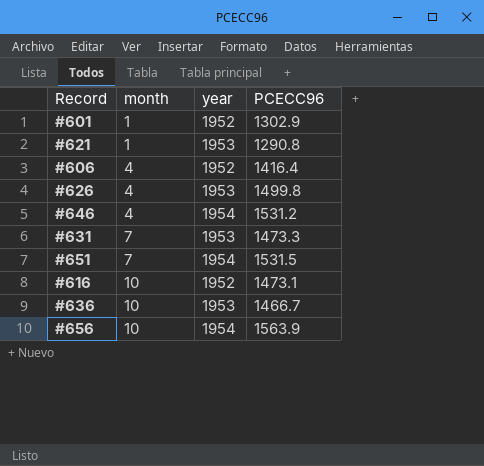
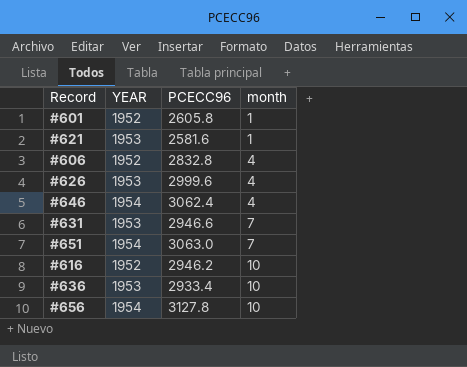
column name: year -> YEAR
column month | position: 2 -> 4
#601 | PCECC96: 1302.9 -> 2605.8
#621 | PCECC96: 1290.8 -> 2581.6
#606 | PCECC96: 1416.4 -> 2832.8
#626 | PCECC96: 1499.8 -> 2999.6
#646 | PCECC96: 1531.2 -> 3062.4
#631 | PCECC96: 1473.3 -> 2946.6
#651 | PCECC96: 1531.5 -> 3063.0
#616 | PCECC96: 1473.1 -> 2946.2
#636 | PCECC96: 1466.7 -> 2933.4
#656 | PCECC96: 1563.9 -> 3127.8

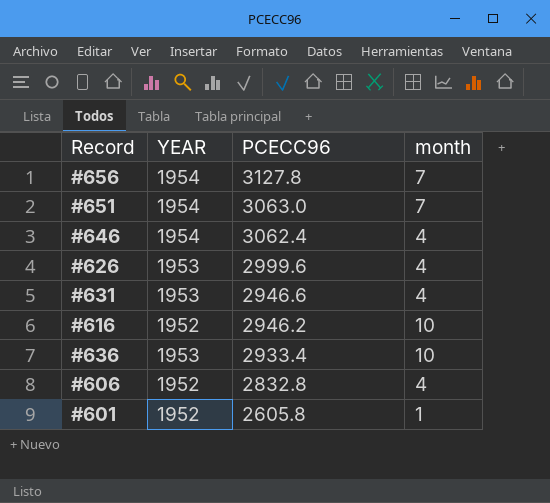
row order: month ascending -> PCECC96 descending
row #621: 1953 | 2581.6 | 1 -> none
#656 | month: 10 -> 7
#631 | month: 7 -> 4

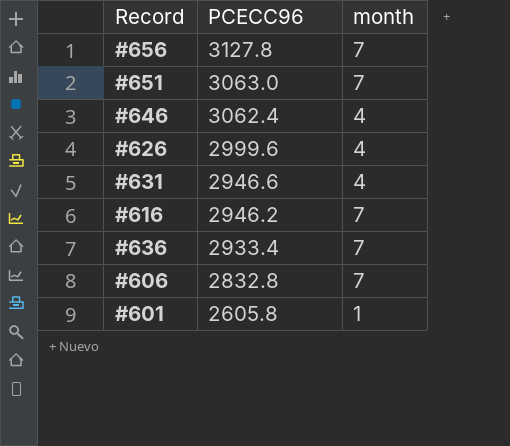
column YEAR | position: 2 -> none
#616 | month: 10 -> 7
#636 | month: 10 -> 7
#606 | month: 4 -> 7

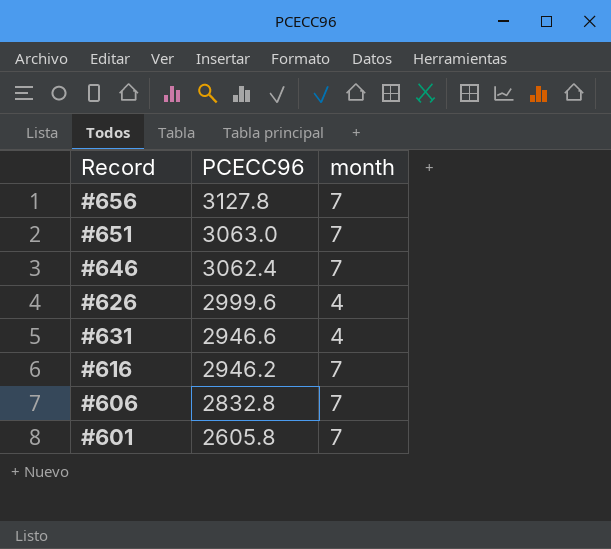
row #636: 2933.4 | 7 -> none
#646 | month: 4 -> 7
#601 | month: 1 -> 7

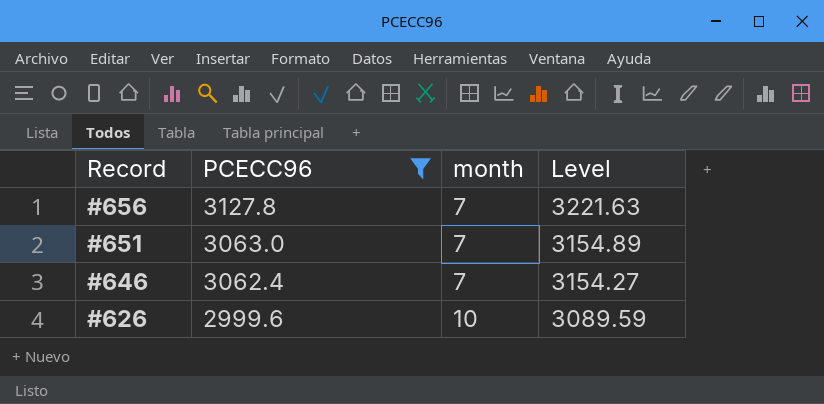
filter: none -> PCECC96 >= 2999.6
column Level | formula: none -> [PCECC96] * 1.03
#626 | month: 4 -> 10

